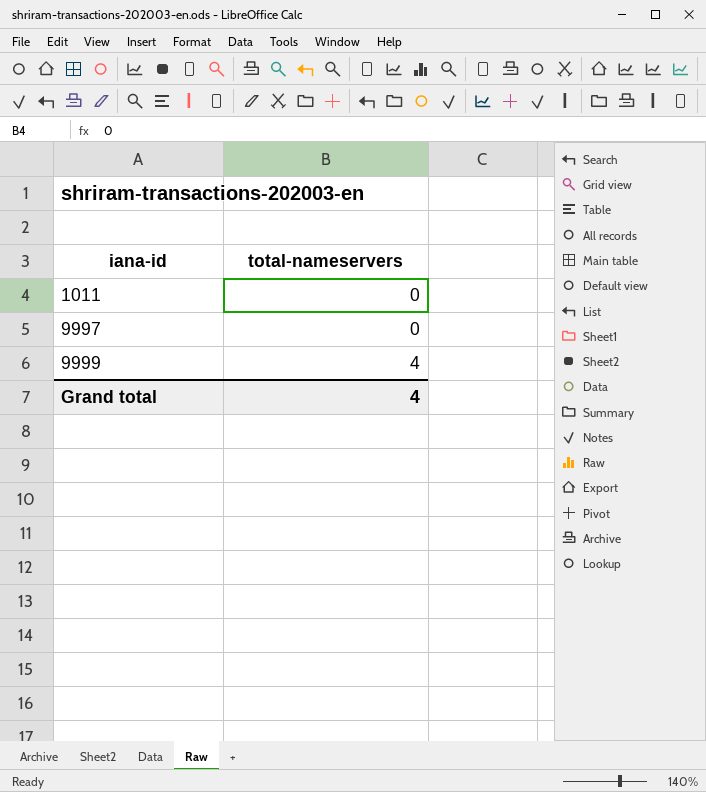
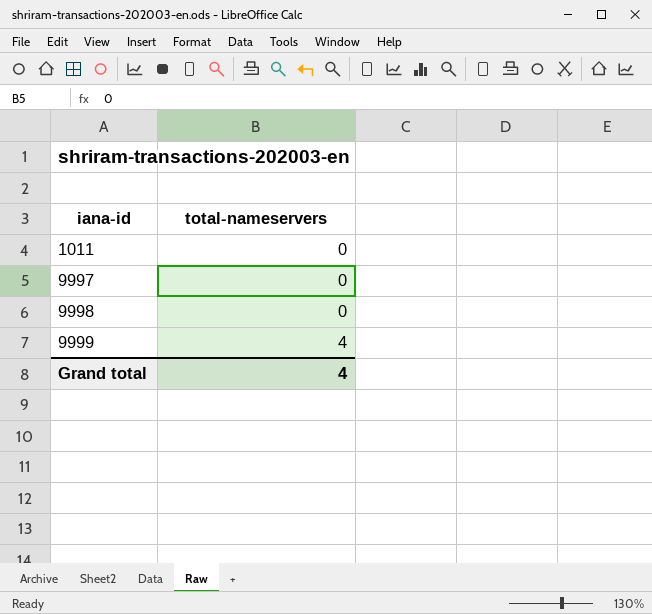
row 9998: none -> 0

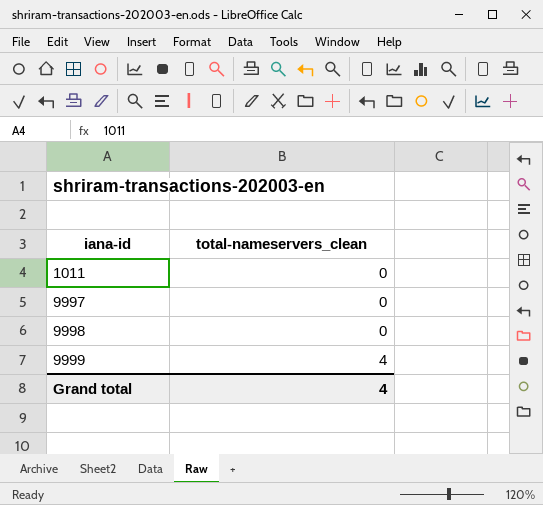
column name: total-nameservers -> total-nameservers_clean

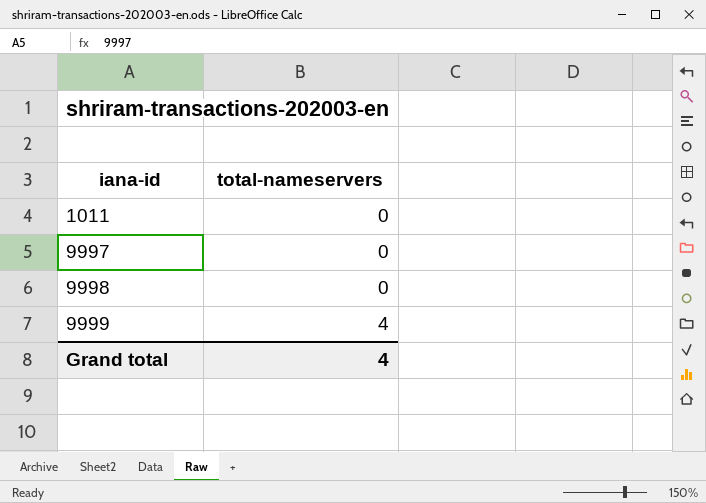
column name: total-nameservers_clean -> total-nameservers

